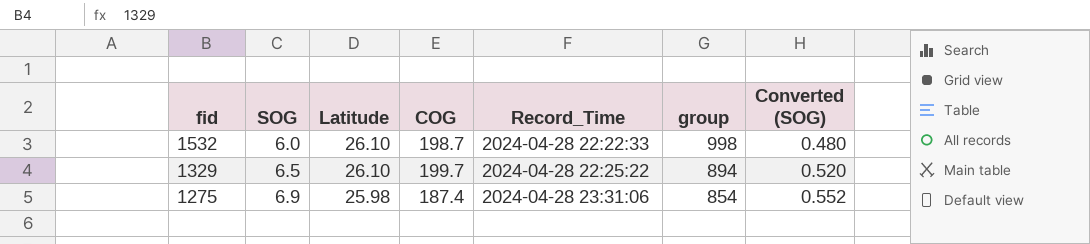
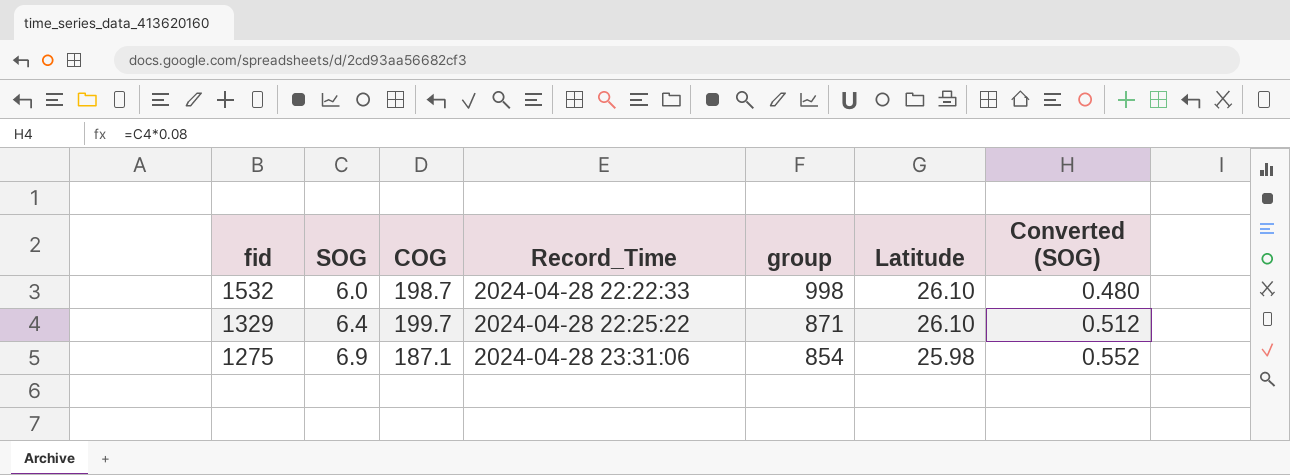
column Latitude | position: 3 -> 6
1329 | SOG: 6.5 -> 6.4
1329 | group: 894 -> 871
1329 | Converted (SOG): 0.520 -> 0.512
1275 | COG: 187.4 -> 187.1

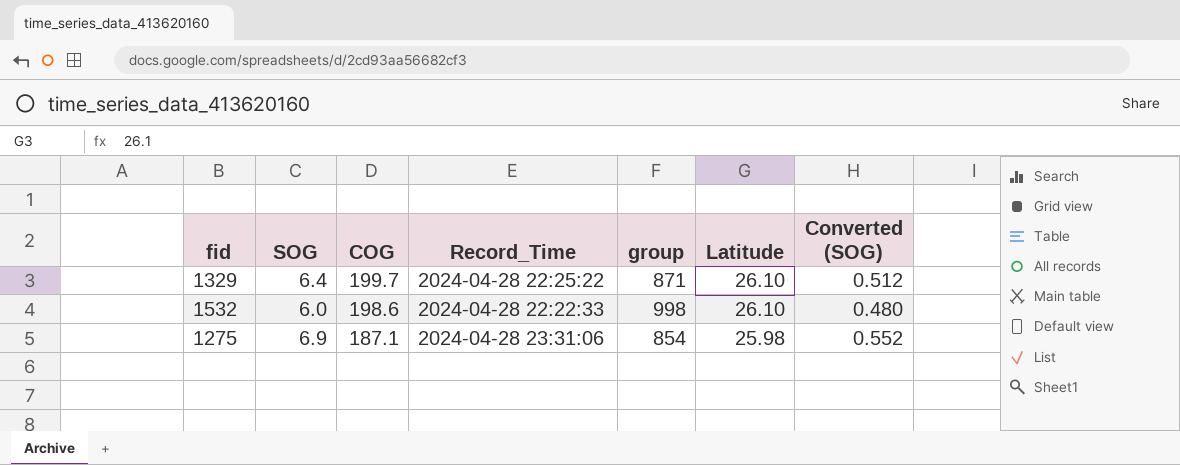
row order: fid descending -> COG descending
1532 | COG: 198.7 -> 198.6

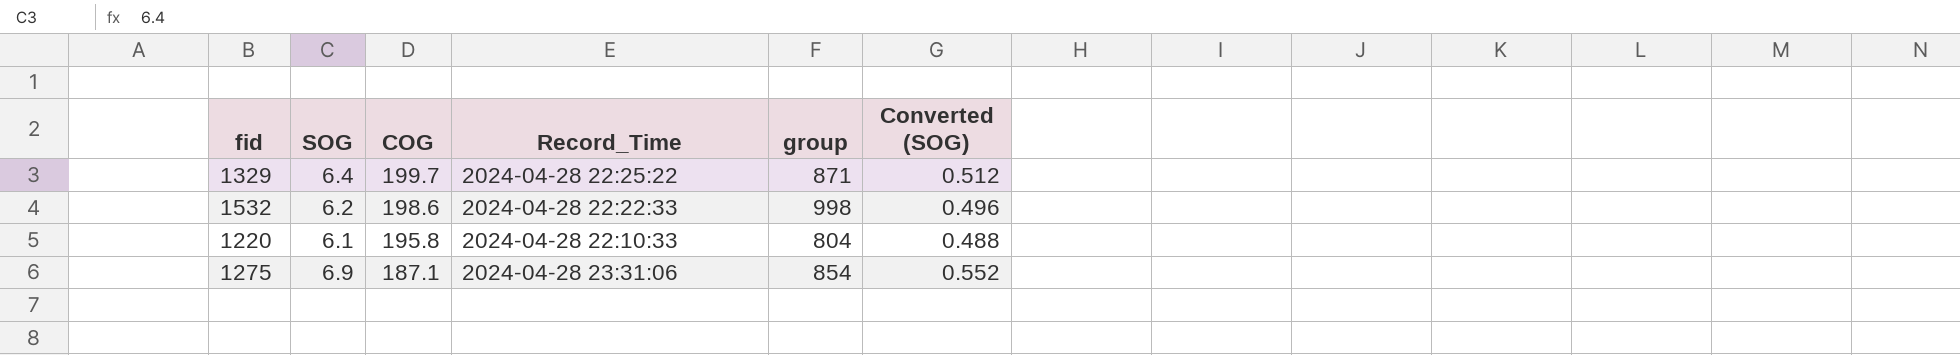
column Latitude | position: 6 -> none
1532 | SOG: 6.0 -> 6.2
1532 | Converted (SOG): 0.480 -> 0.496
row 1220: none -> 6.1 | 195.8 | 2024-04-28 22:10:33 | 804 | 0.488

